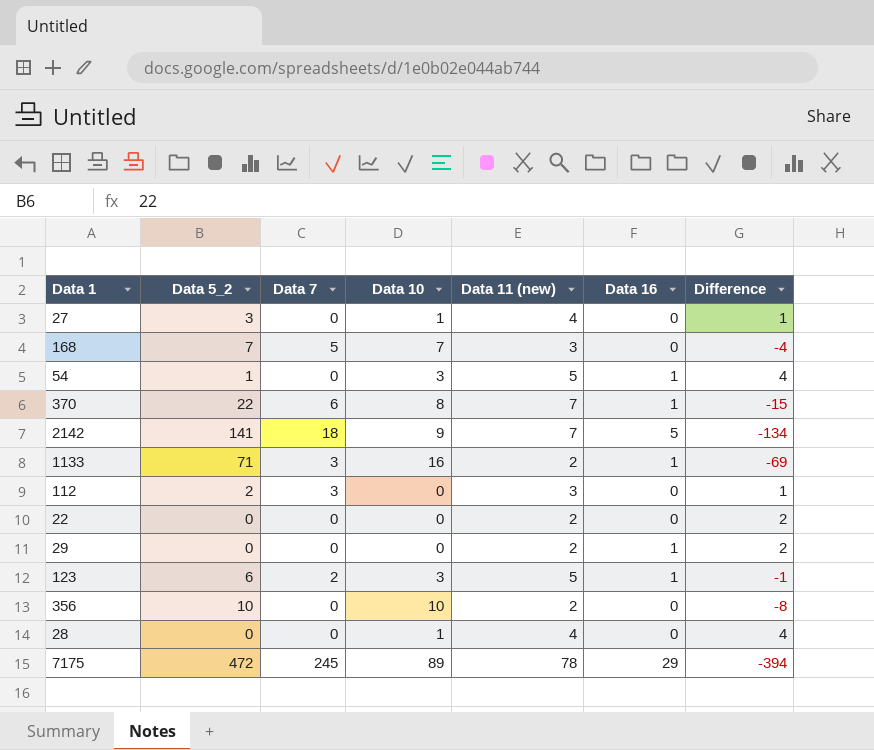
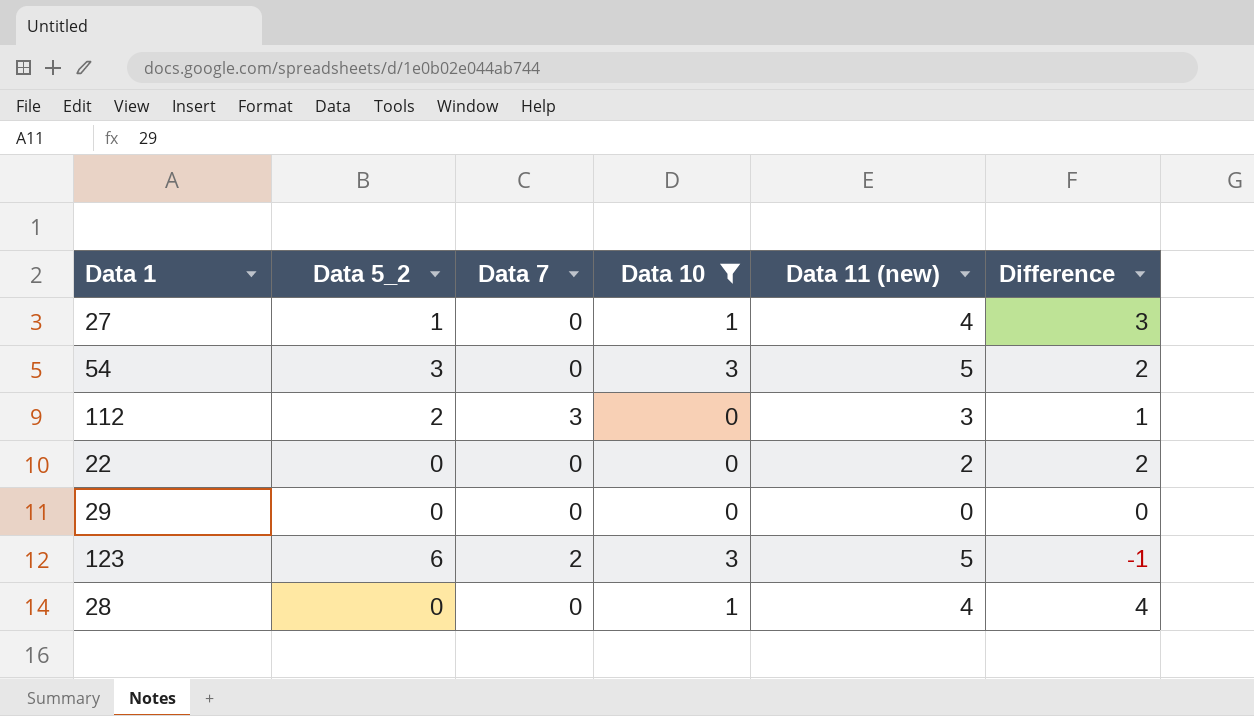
filter: none -> Data 10 <= 3
column Data 16 | position: 6 -> none
27 | Data 5_2: 3 -> 1
27 | Difference: 1 -> 3
54 | Data 5_2: 1 -> 3
54 | Difference: 4 -> 2
29 | Data 11 (new): 2 -> 0
29 | Difference: 2 -> 0

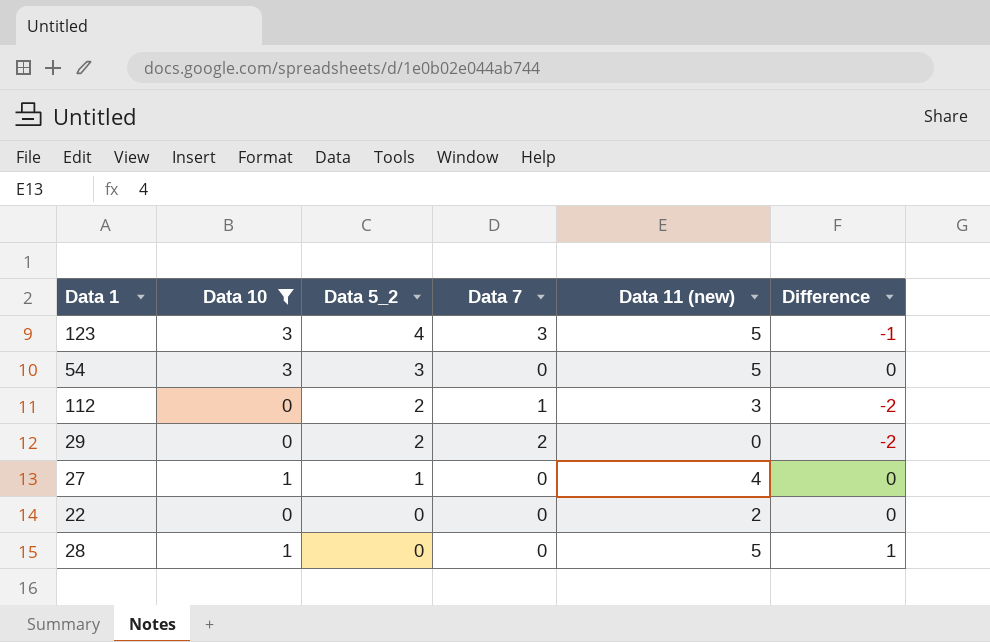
row order: none -> Data 5_2 descending
column Data 10 | position: 4 -> 2
column Difference | formula: [Data 11 (new)] - [Data 5_2] -> [Data 10] - [Data 5_2]
123 | Data 5_2: 6 -> 4
123 | Data 7: 2 -> 3
112 | Data 7: 3 -> 1
29 | Data 5_2: 0 -> 2
29 | Data 7: 0 -> 2
28 | Data 11 (new): 4 -> 5

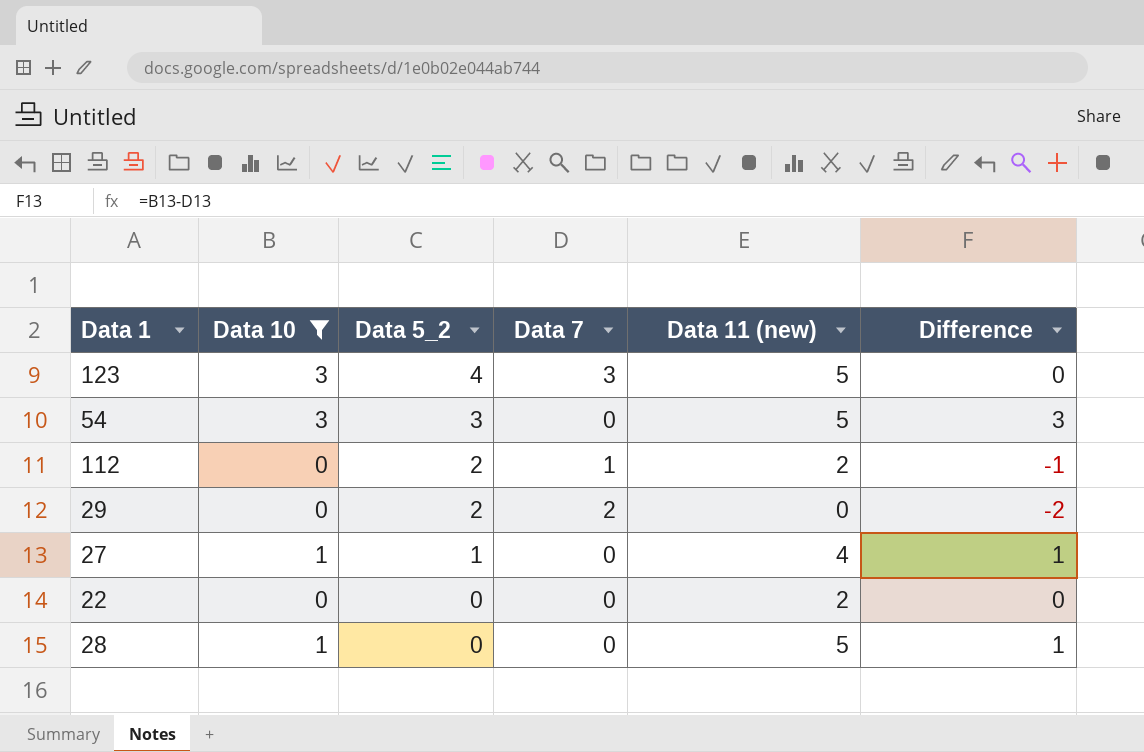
column Difference | formula: [Data 10] - [Data 5_2] -> [Data 10] - [Data 7]
112 | Data 11 (new): 3 -> 2

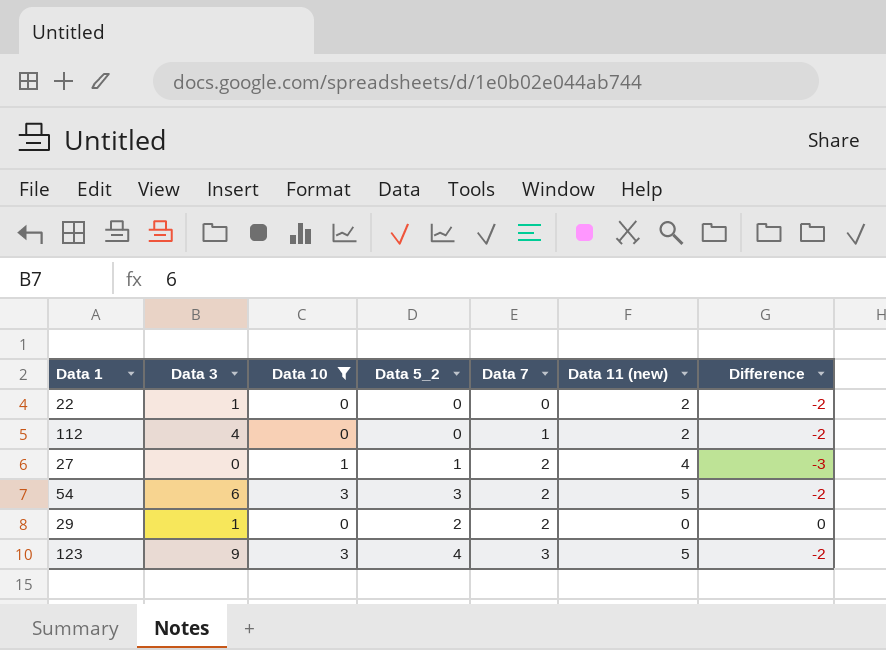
row order: Data 5_2 descending -> Data 7 ascending
column Data 3 | position: none -> 2
column Difference | formula: [Data 10] - [Data 7] -> [Data 10] - [Data 11 (new)]
row 28: 1 | 0 | 0 | 5 | 1 -> none
112 | Data 5_2: 2 -> 0
27 | Data 7: 0 -> 2
54 | Data 7: 0 -> 2

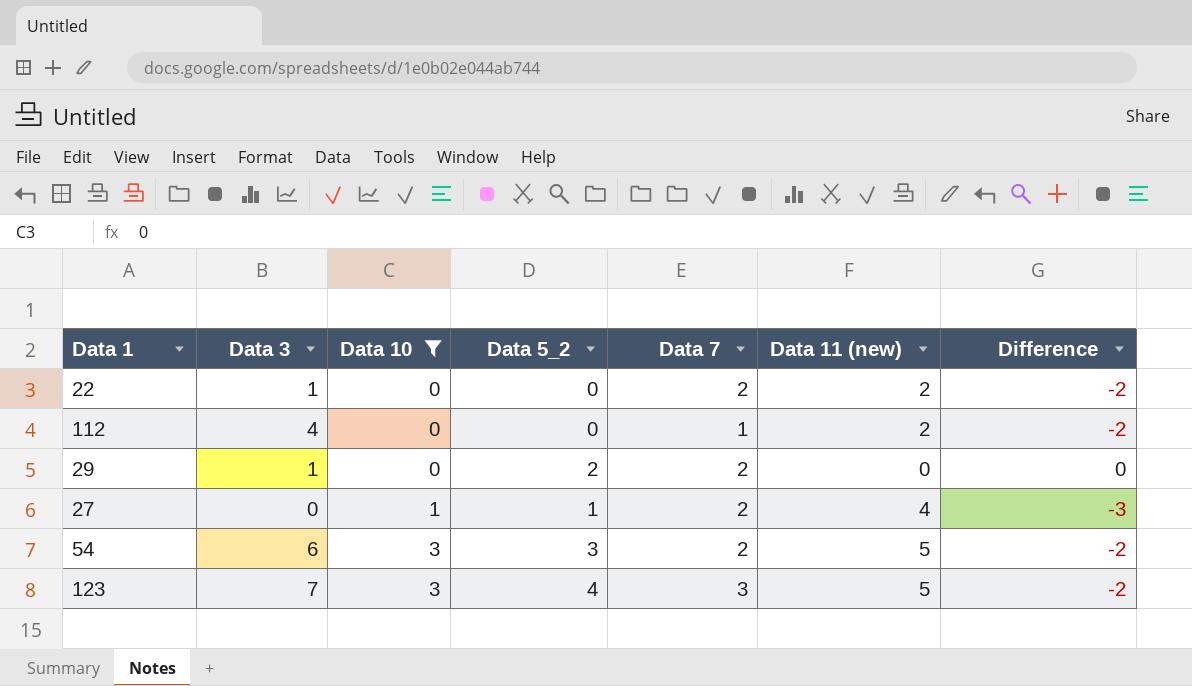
row order: Data 7 ascending -> Data 10 ascending
22 | Data 7: 0 -> 2
123 | Data 3: 9 -> 7

